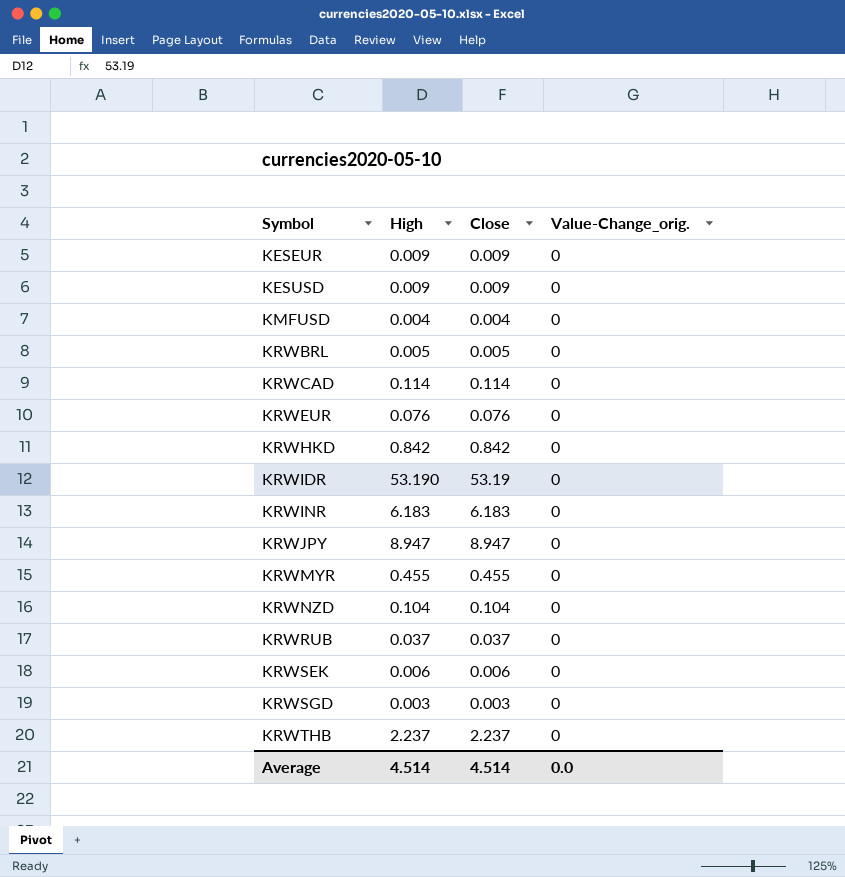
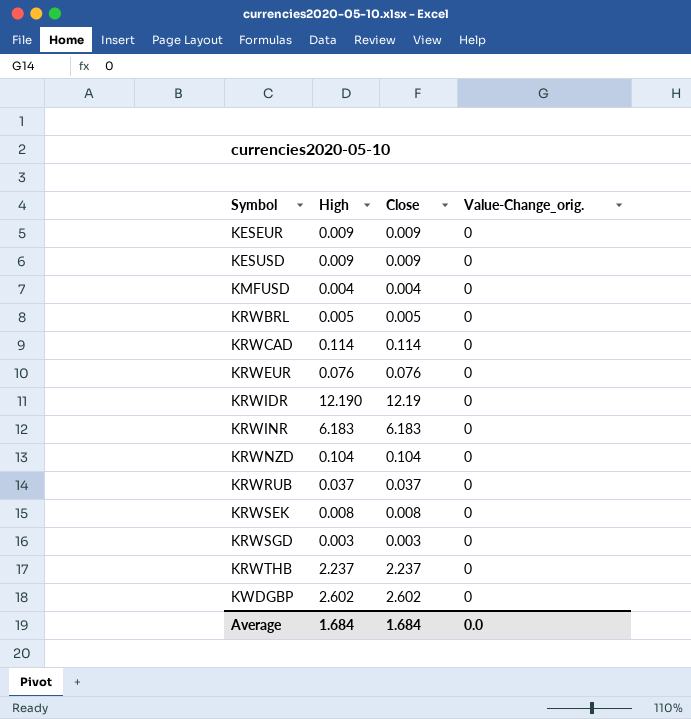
row KRWHKD: 0.842 | 0.842 | 0 -> none
row KRWJPY: 8.947 | 8.947 | 0 -> none
row KRWMYR: 0.455 | 0.455 | 0 -> none
KRWIDR | High: 53.190 -> 12.190
KRWIDR | Close: 53.19 -> 12.19
KRWSEK | High: 0.006 -> 0.008
KRWSEK | Close: 0.006 -> 0.008
row KWDGBP: none -> 2.602 | 2.602 | 0
Average | High: 4.514 -> 1.684
Average | Close: 4.514 -> 1.684

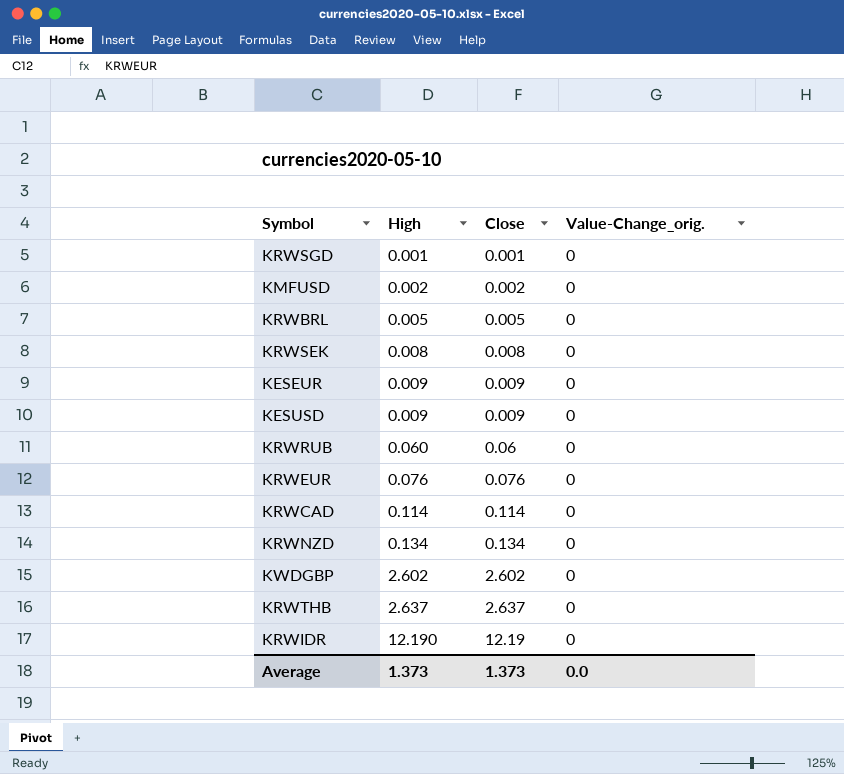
row order: Symbol ascending -> High ascending
row KRWINR: 6.183 | 6.183 | 0 -> none
KRWSGD | High: 0.003 -> 0.001
KRWSGD | Close: 0.003 -> 0.001
KMFUSD | High: 0.004 -> 0.002
KMFUSD | Close: 0.004 -> 0.002
KRWRUB | High: 0.037 -> 0.060
KRWRUB | Close: 0.037 -> 0.06
KRWNZD | High: 0.104 -> 0.134
KRWNZD | Close: 0.104 -> 0.134
KRWTHB | High: 2.237 -> 2.637
KRWTHB | Close: 2.237 -> 2.637
Average | High: 1.684 -> 1.373
Average | Close: 1.684 -> 1.373

